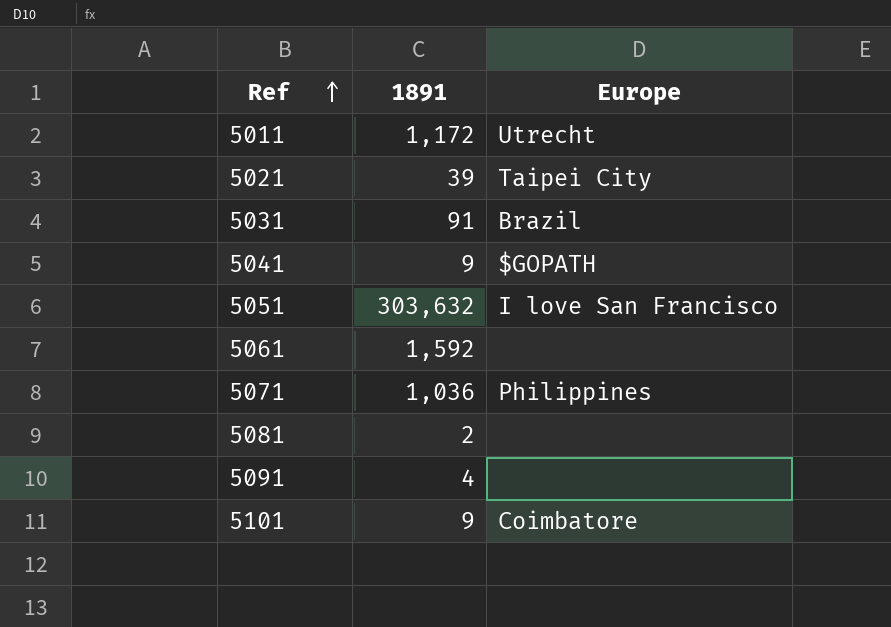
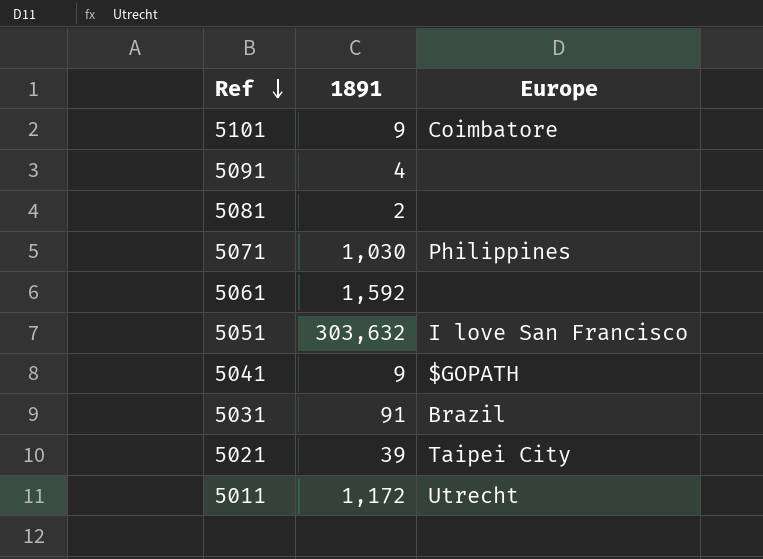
row order: Ref ascending -> Ref descending
5071 | 1891: 1,036 -> 1,030

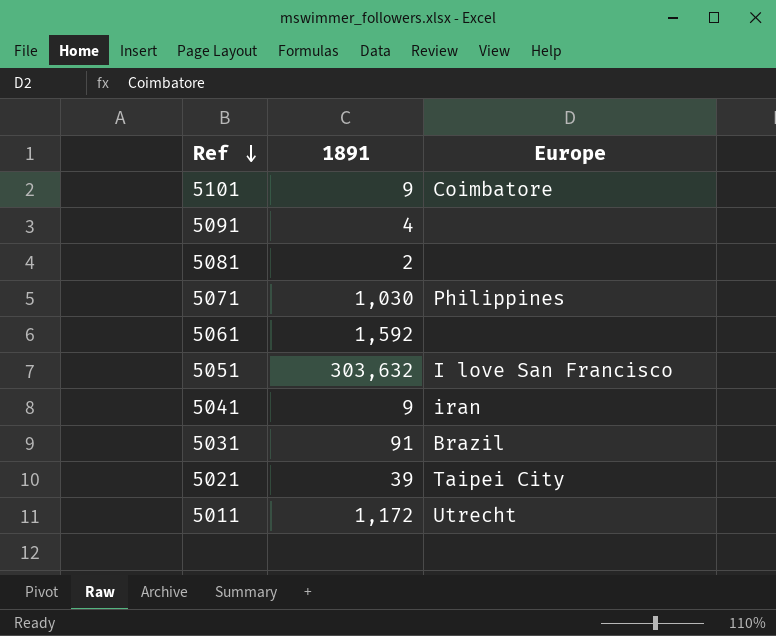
5041 | Europe: $GOPATH -> iran

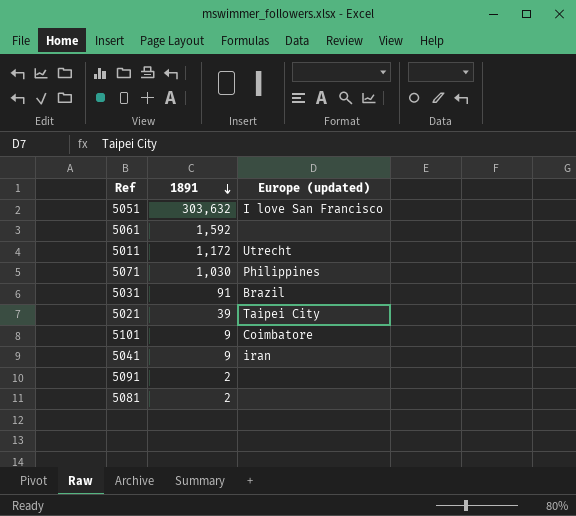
row order: Ref descending -> 1891 descending
column name: Europe -> Europe (updated)
5091 | 1891: 4 -> 2

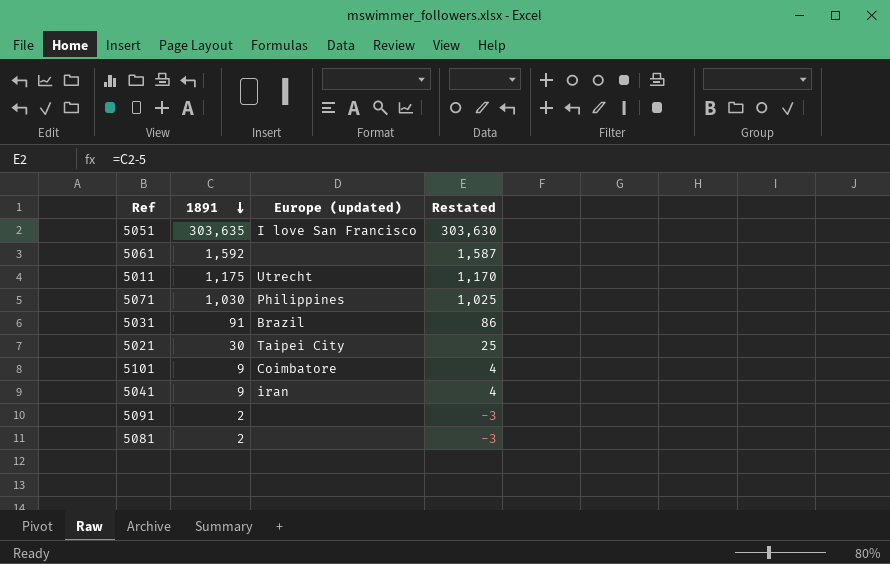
column Restated | formula: none -> [1891] - 5
5051 | 1891: 303,632 -> 303,635
5011 | 1891: 1,172 -> 1,175
5021 | 1891: 39 -> 30

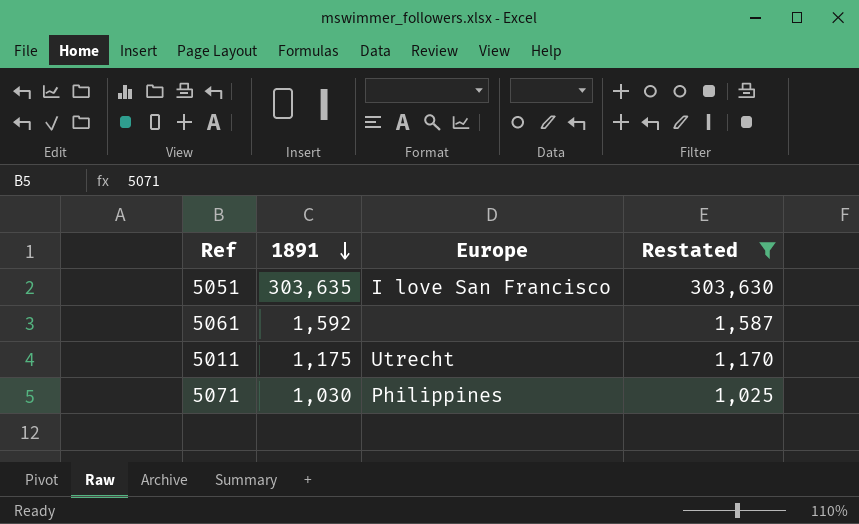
filter: none -> Restated >= 1,025
column name: Europe (updated) -> Europe

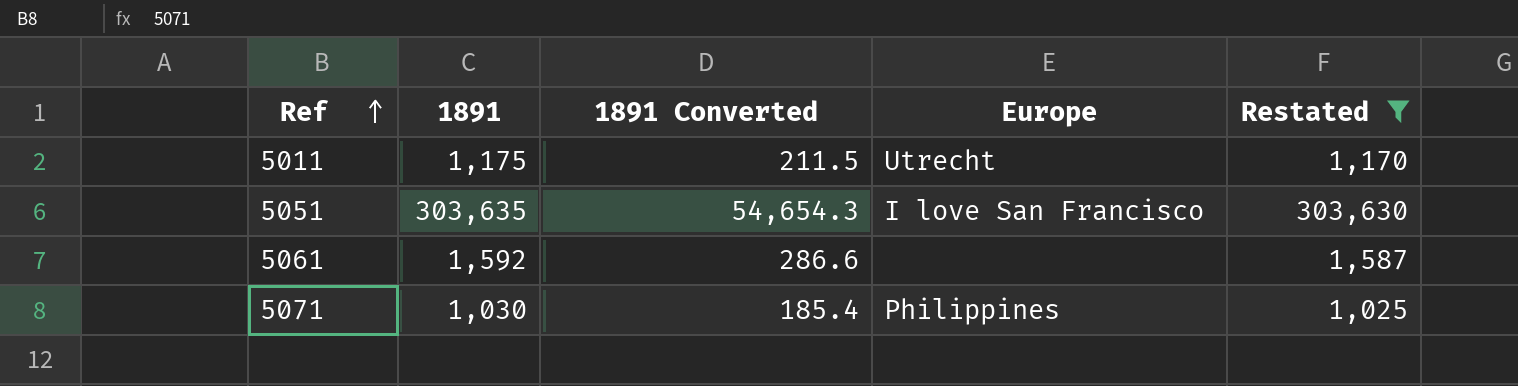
row order: 1891 descending -> Ref ascending
column 1891 Converted | formula: none -> [1891] * 0.18

